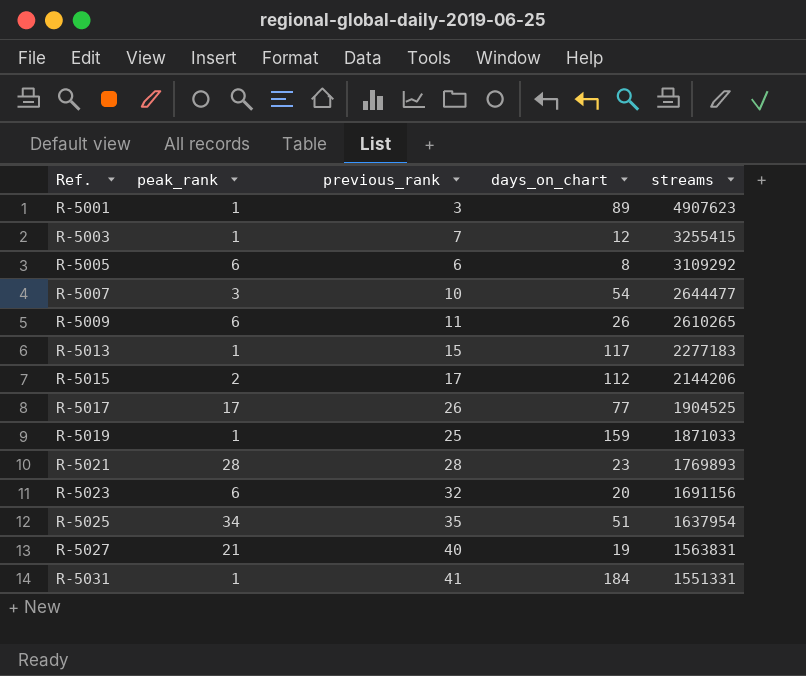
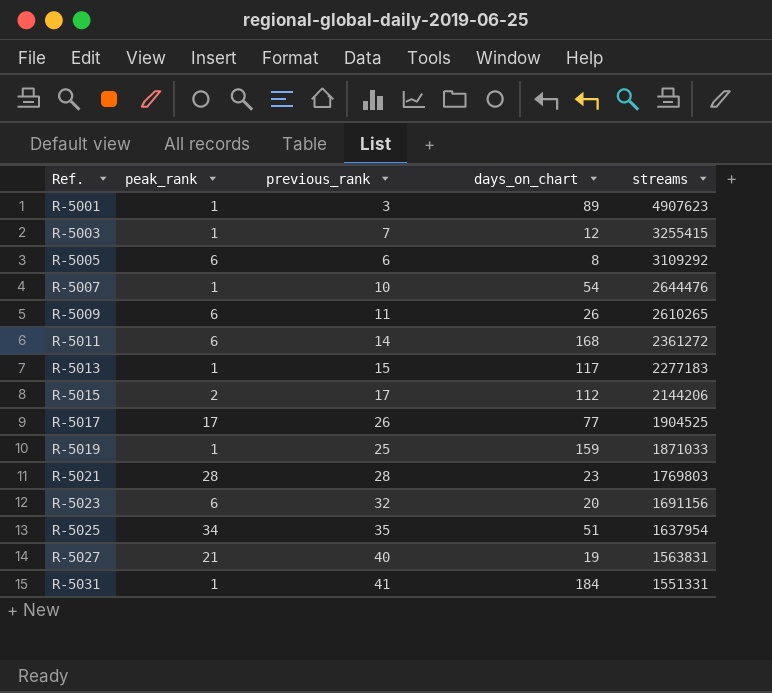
R-5007 | peak_rank: 3 -> 1
R-5007 | streams: 2644477 -> 2644476
row R-5011: none -> 6 | 14 | 168 | 2361272
R-5021 | streams: 1769893 -> 1769803

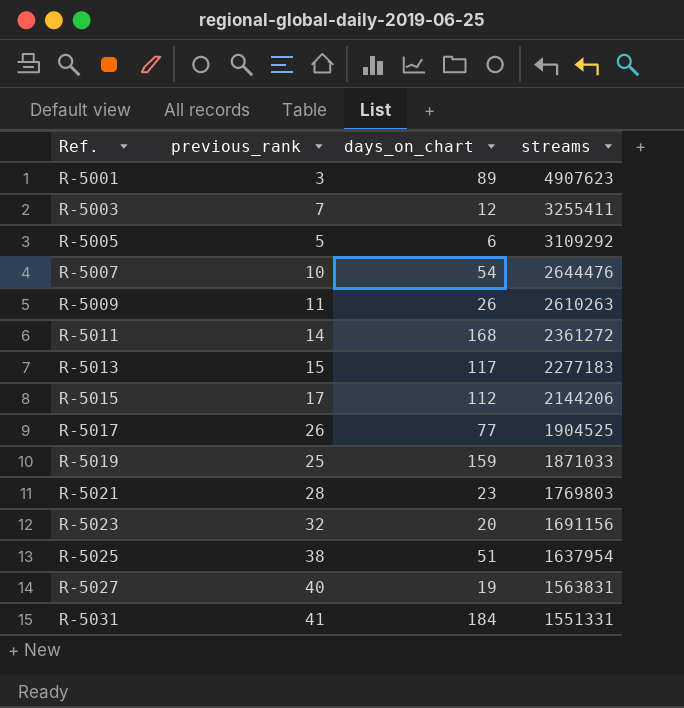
column peak_rank | position: 2 -> none
R-5003 | streams: 3255415 -> 3255411
R-5005 | previous_rank: 6 -> 5
R-5005 | days_on_chart: 8 -> 6
R-5009 | streams: 2610265 -> 2610263
R-5025 | previous_rank: 35 -> 38

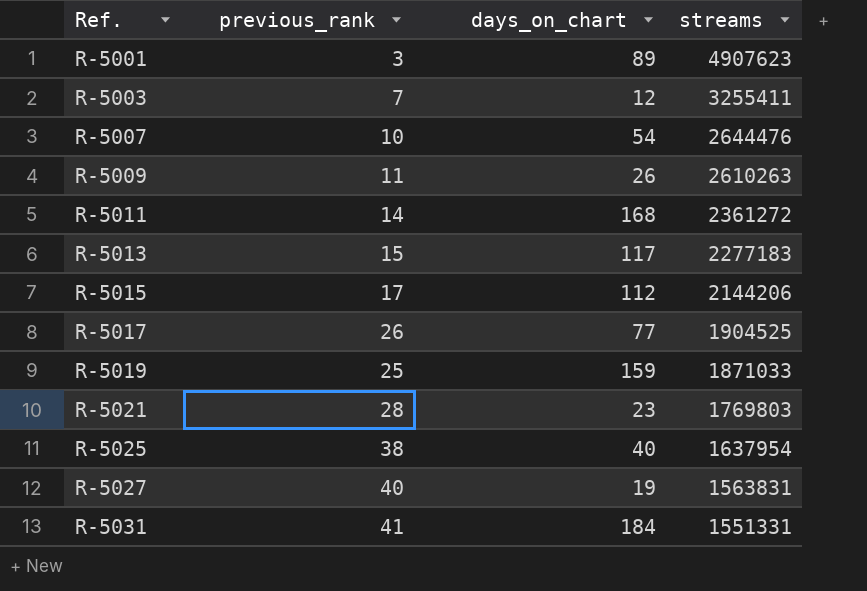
row R-5005: 5 | 6 | 3109292 -> none
row R-5023: 32 | 20 | 1691156 -> none
R-5025 | days_on_chart: 51 -> 40

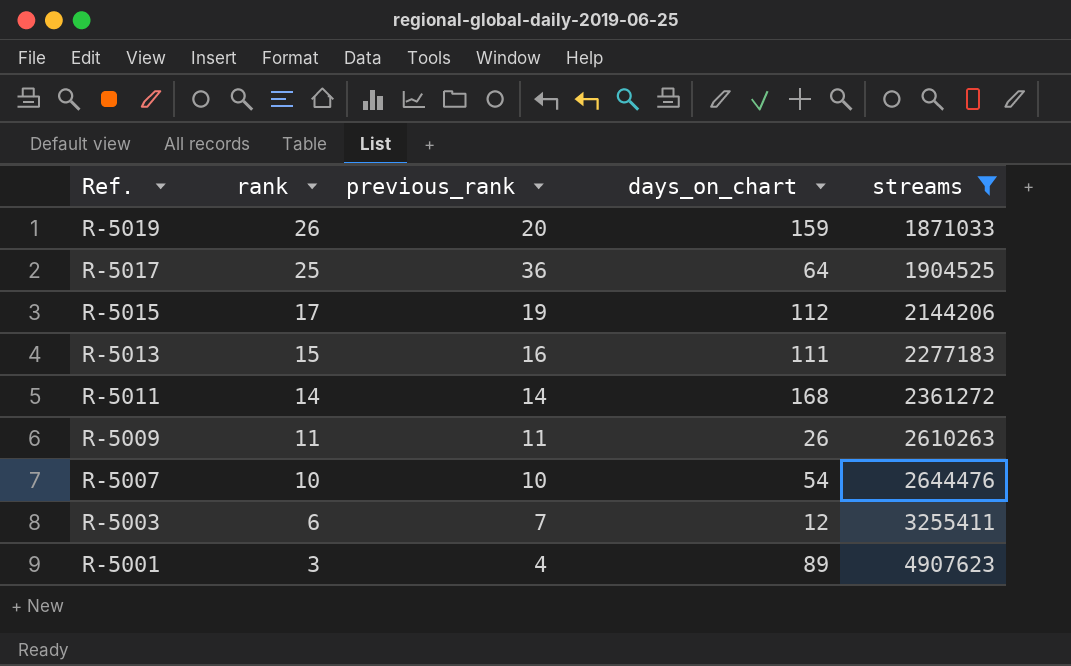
filter: none -> streams >= 1871033
row order: Ref. ascending -> Ref. descending
column rank | position: none -> 2
R-5019 | previous_rank: 25 -> 20
R-5017 | previous_rank: 26 -> 36
R-5017 | days_on_chart: 77 -> 64
R-5015 | previous_rank: 17 -> 19
R-5013 | previous_rank: 15 -> 16
R-5013 | days_on_chart: 117 -> 111
R-5001 | previous_rank: 3 -> 4

